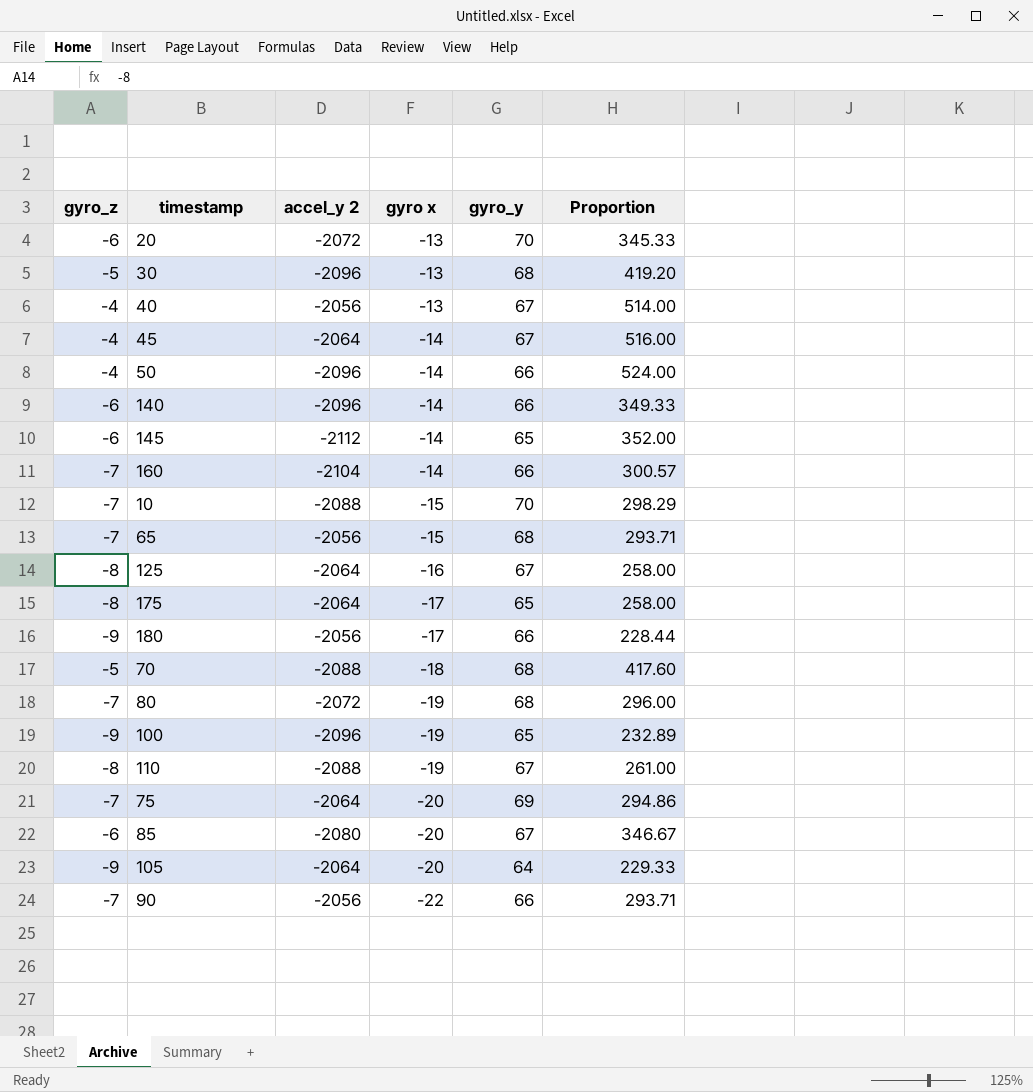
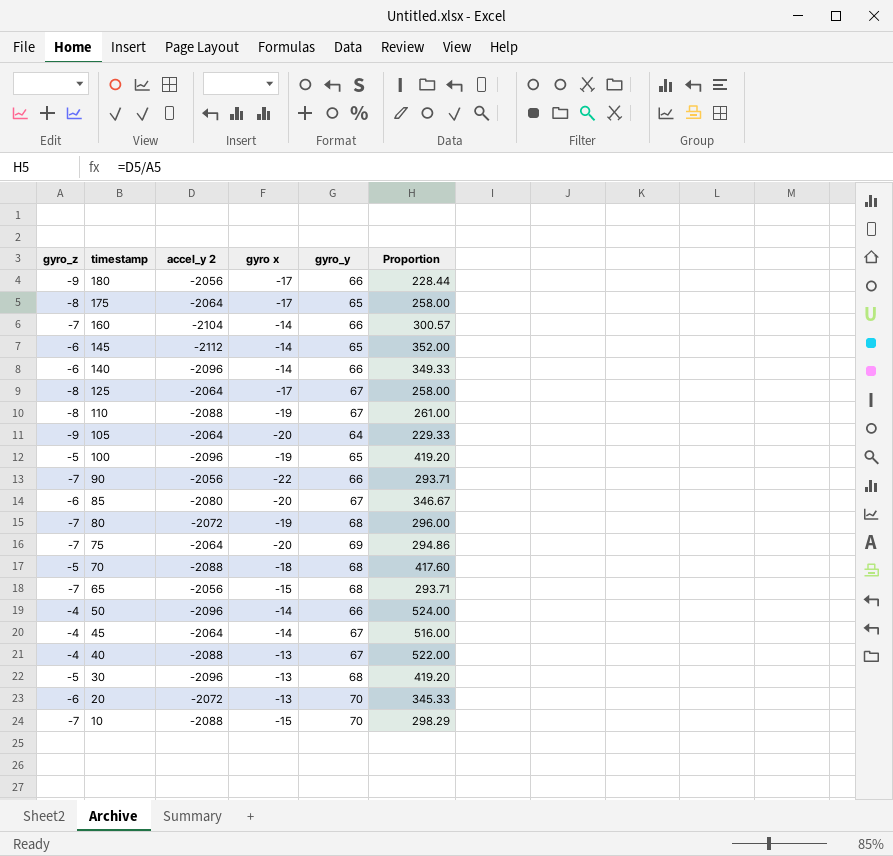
row order: gyro x descending -> timestamp descending
125 | gyro x: -16 -> -17
100 | gyro_z: -9 -> -5
100 | Proportion: 232.89 -> 419.20
40 | accel_y 2: -2056 -> -2088
40 | Proportion: 514.00 -> 522.00

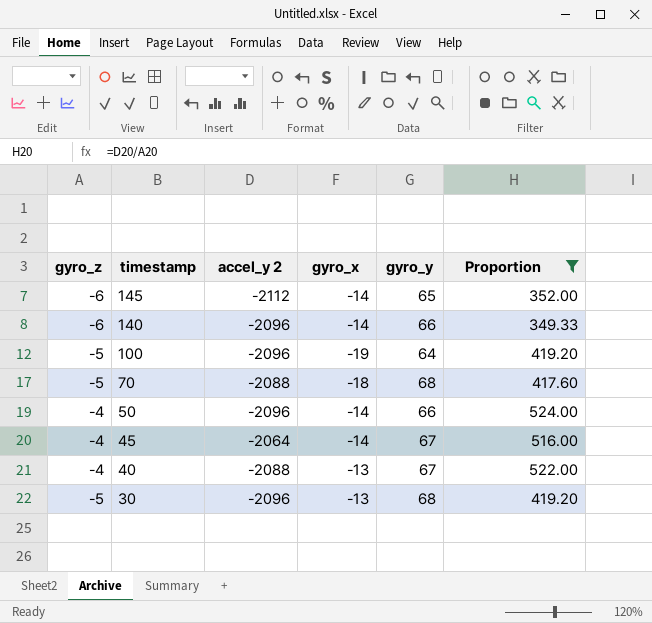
filter: none -> Proportion >= 349.33
column name: gyro x -> gyro_x
100 | gyro_y: 65 -> 64

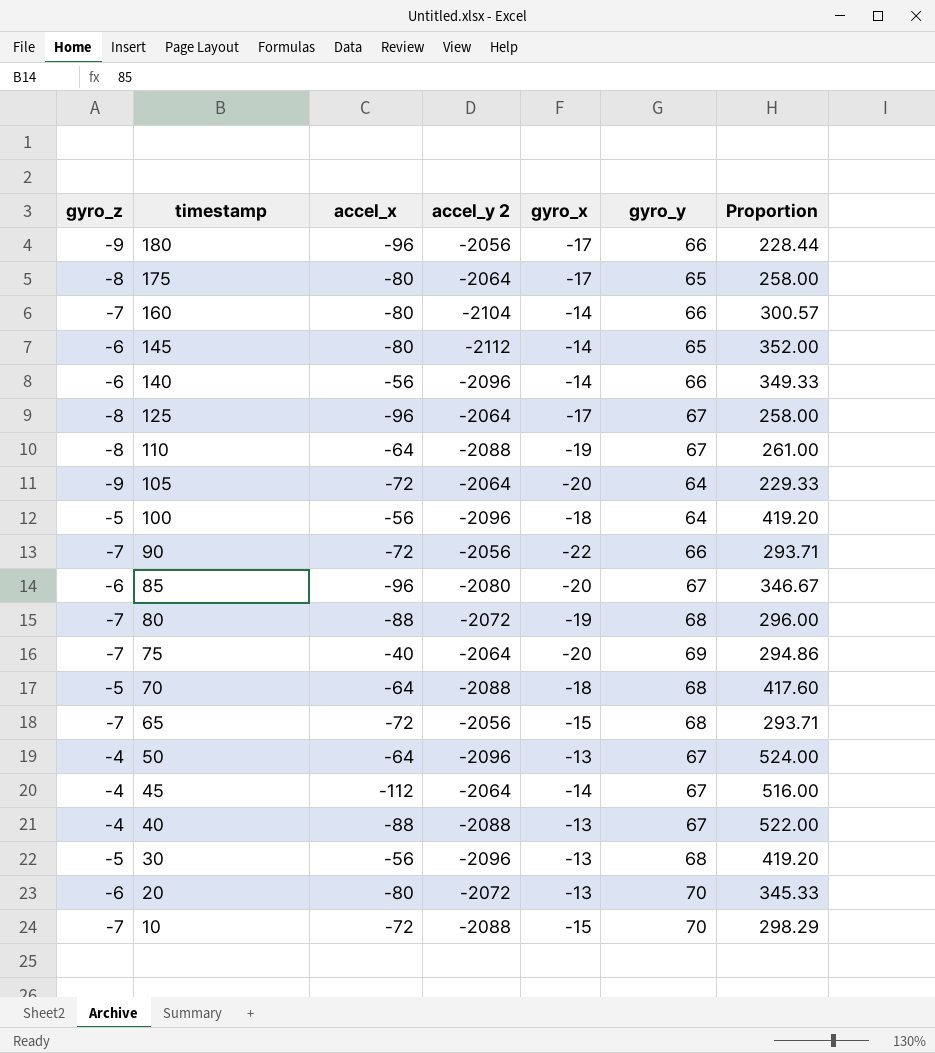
filter: Proportion >= 349.33 -> none
column accel_x | position: none -> 3
100 | gyro_x: -19 -> -18
50 | gyro_x: -14 -> -13
50 | gyro_y: 66 -> 67

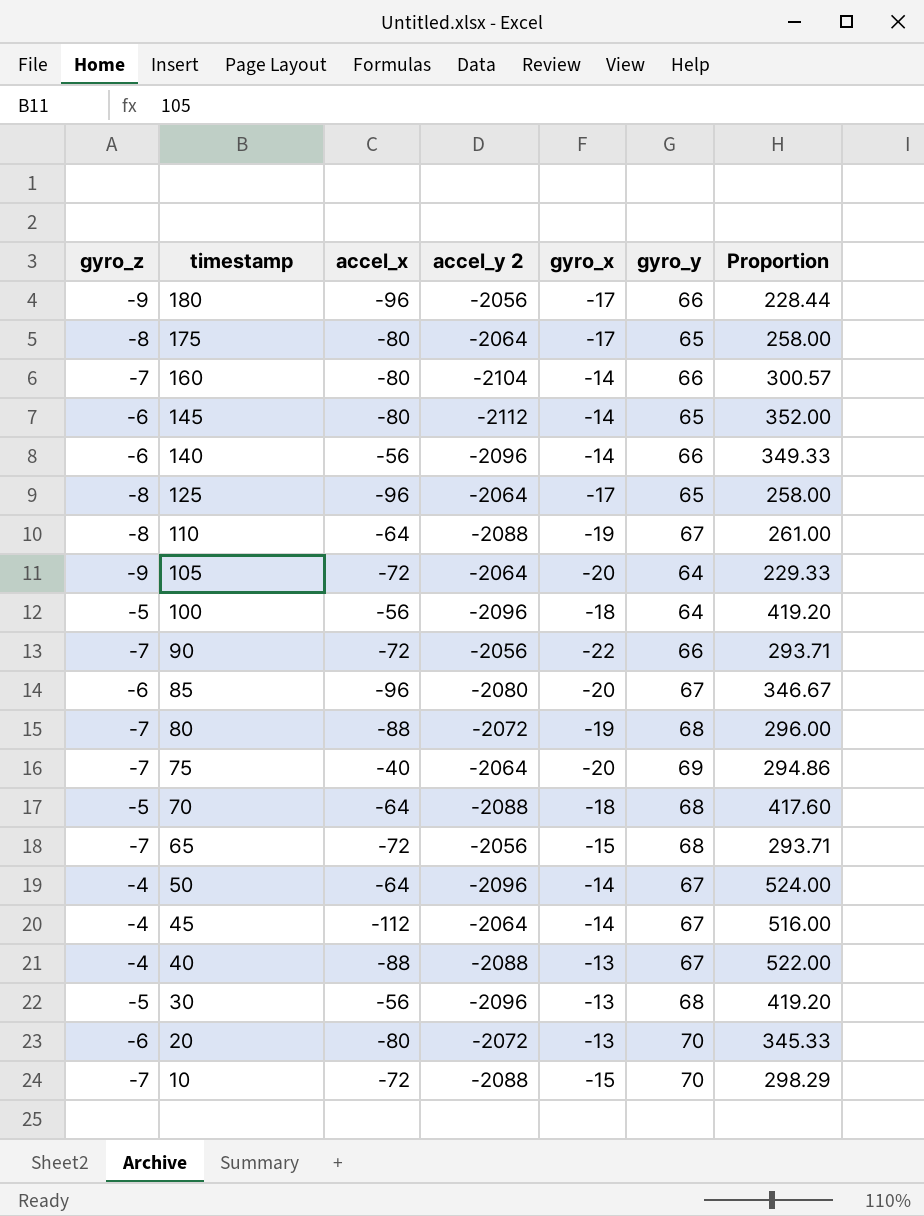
125 | gyro_y: 67 -> 65
50 | gyro_x: -13 -> -14

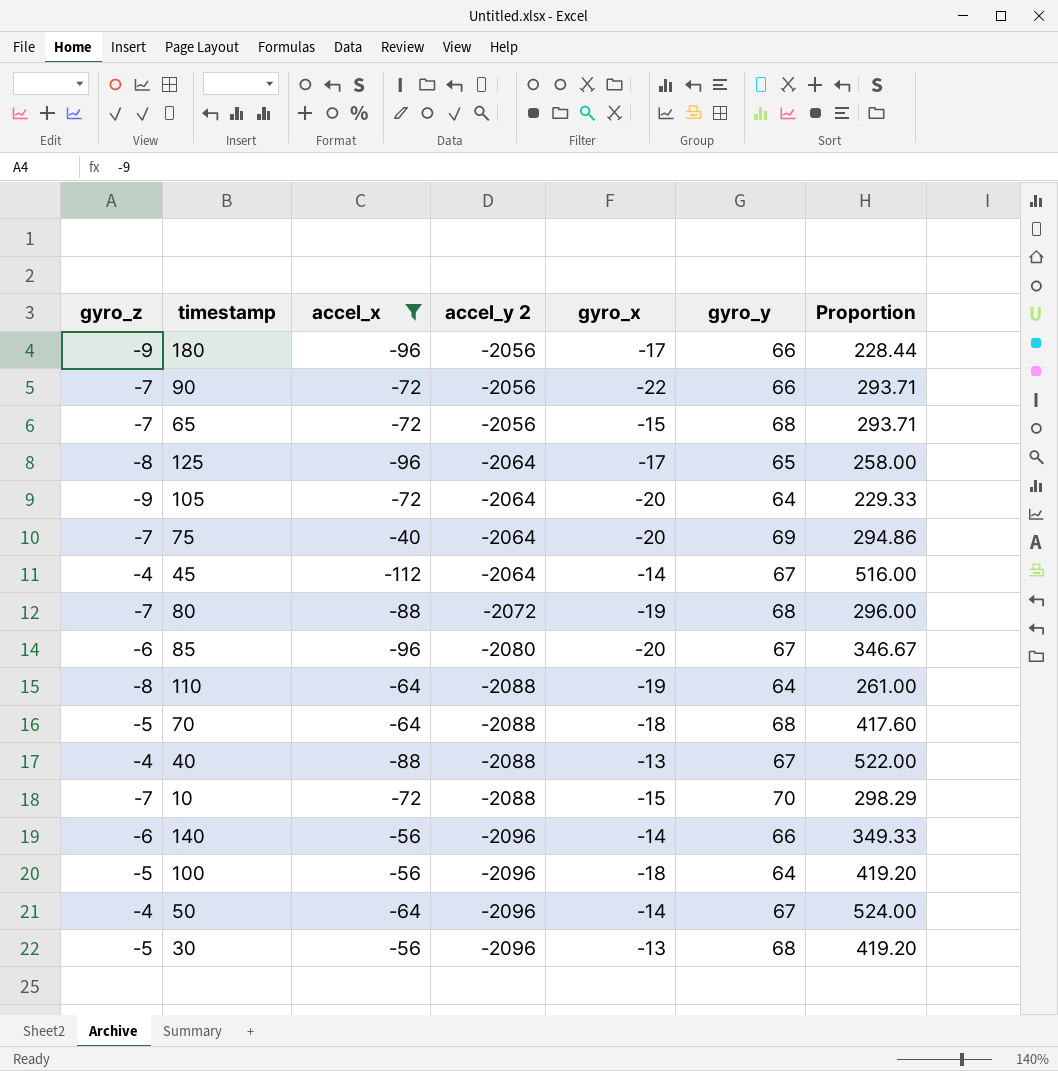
filter: none -> accel_x != -80
row order: timestamp descending -> accel_y 2 descending
110 | gyro_y: 67 -> 64

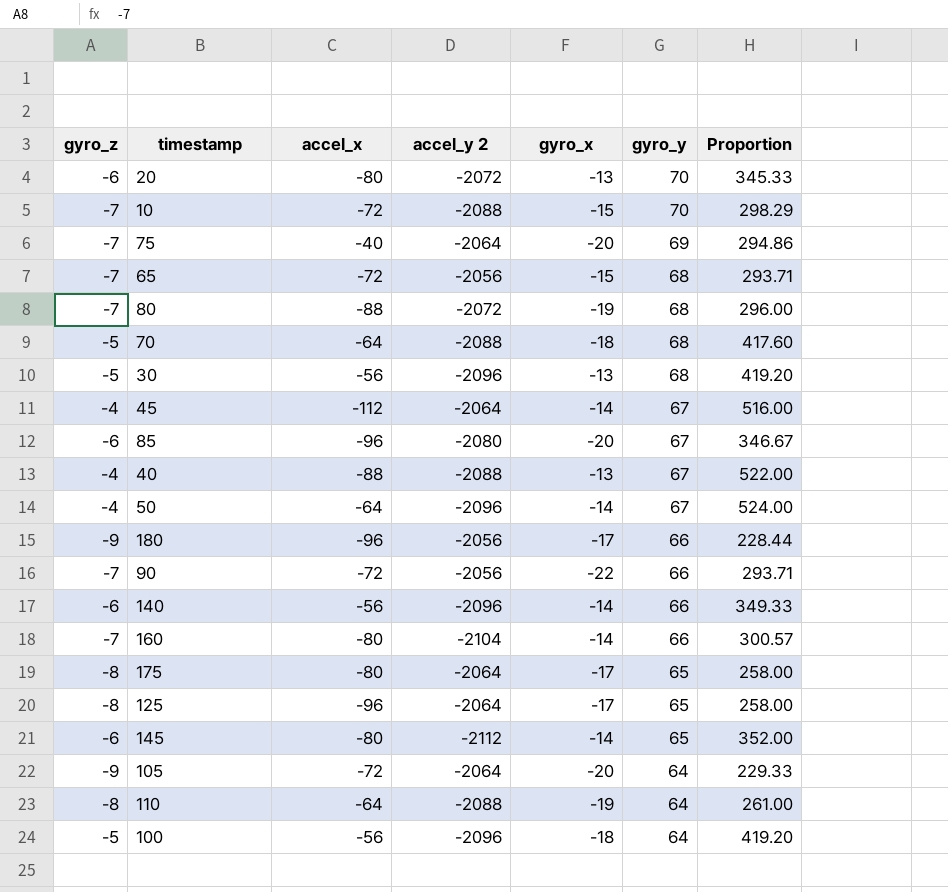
filter: accel_x != -80 -> none
row order: accel_y 2 descending -> gyro_y descending

